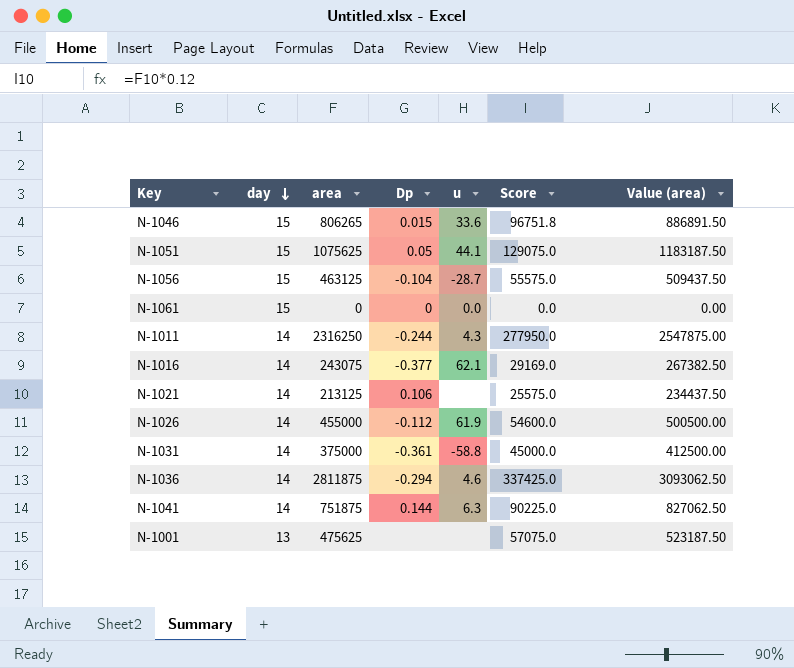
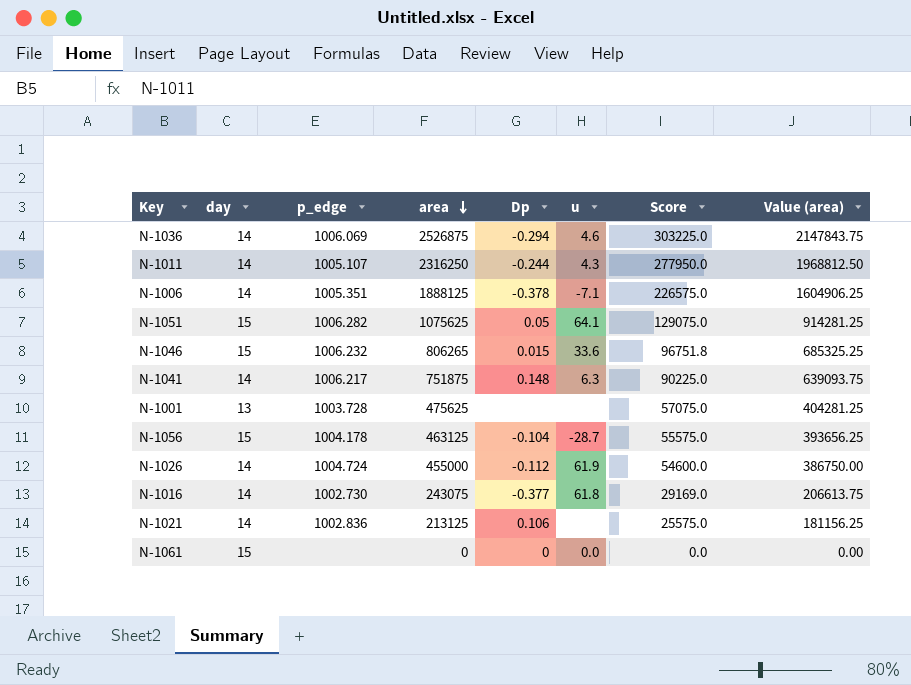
row order: day descending -> area descending
column p_edge | position: none -> 3
column Value (area) | formula: [area] * 1.1 -> [area] * 0.85
row N-1031: 14 | 375000 | -0.361 | -58.8 | 45000.0 | 412500.00 -> none
N-1036 | area: 2811875 -> 2526875
N-1036 | Score: 337425.0 -> 303225.0
row N-1006: none -> 14 | 1005.351 | 1888125 | -0.378 | -7.1 | 226575.0 | 1604906.25
N-1051 | u: 44.1 -> 64.1
N-1041 | Dp: 0.144 -> 0.148
N-1016 | u: 62.1 -> 61.8

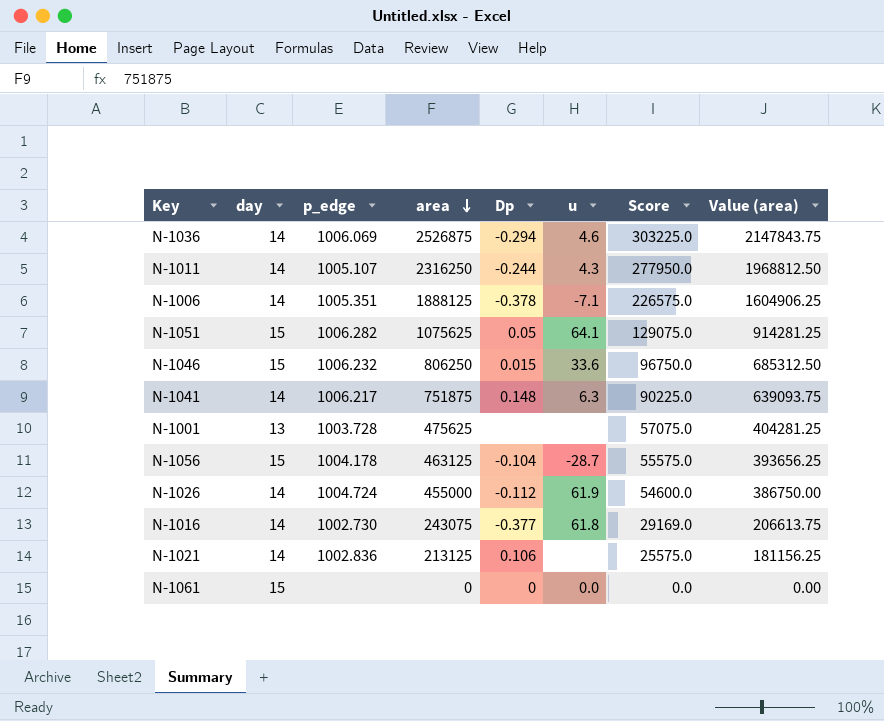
N-1046 | area: 806265 -> 806250
N-1046 | Score: 96751.8 -> 96750.0
N-1046 | Value (area): 685325.25 -> 685312.50

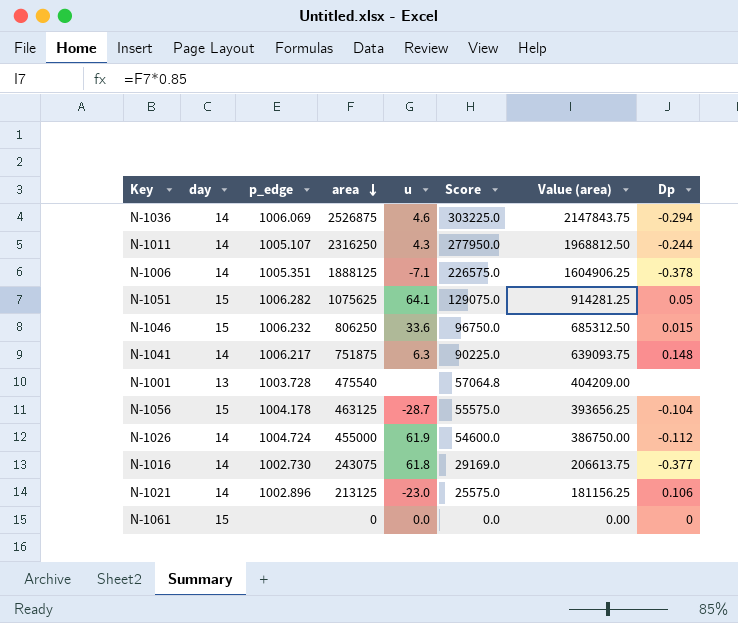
column Dp | position: 5 -> 8
N-1001 | area: 475625 -> 475540
N-1001 | Score: 57075.0 -> 57064.8
N-1001 | Value (area): 404281.25 -> 404209.00
N-1021 | p_edge: 1002.836 -> 1002.896
N-1021 | u: none -> -23.0

